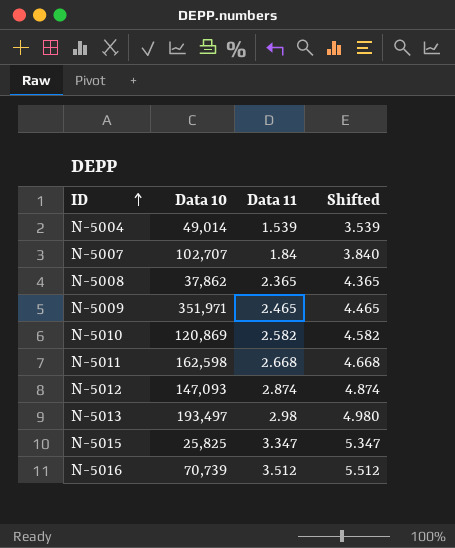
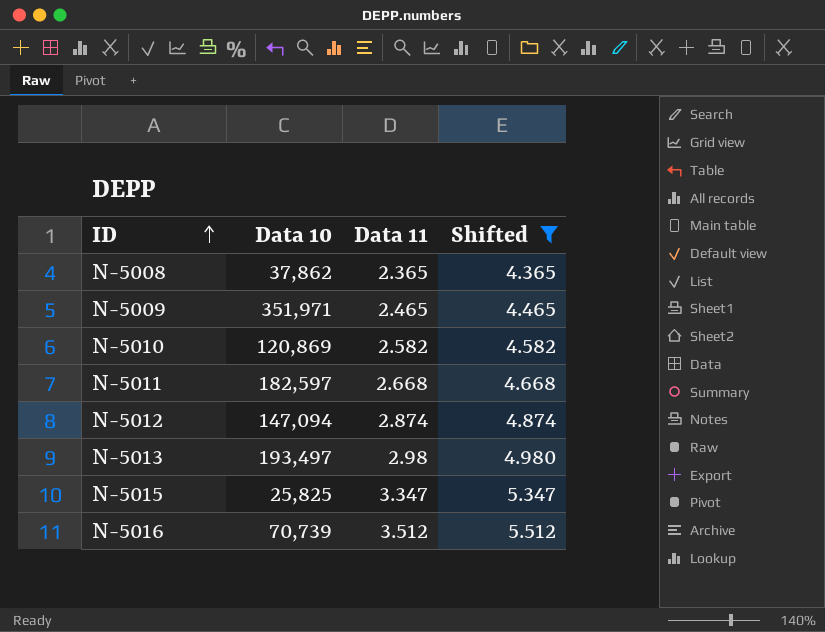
filter: none -> Shifted >= 4.365
N-5011 | Data 10: 162,598 -> 182,597
N-5012 | Data 10: 147,093 -> 147,094

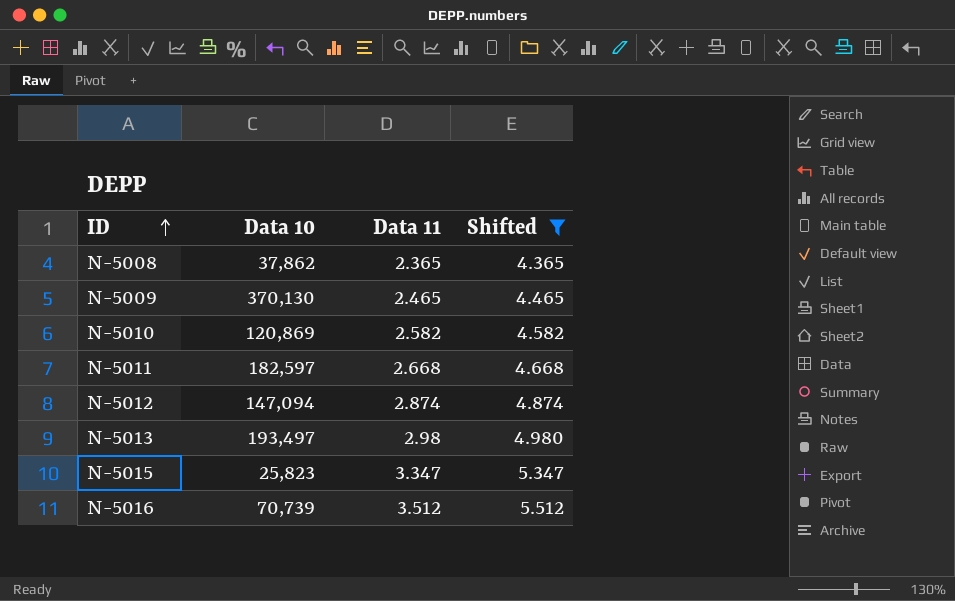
N-5009 | Data 10: 351,971 -> 370,130
N-5015 | Data 10: 25,825 -> 25,823

